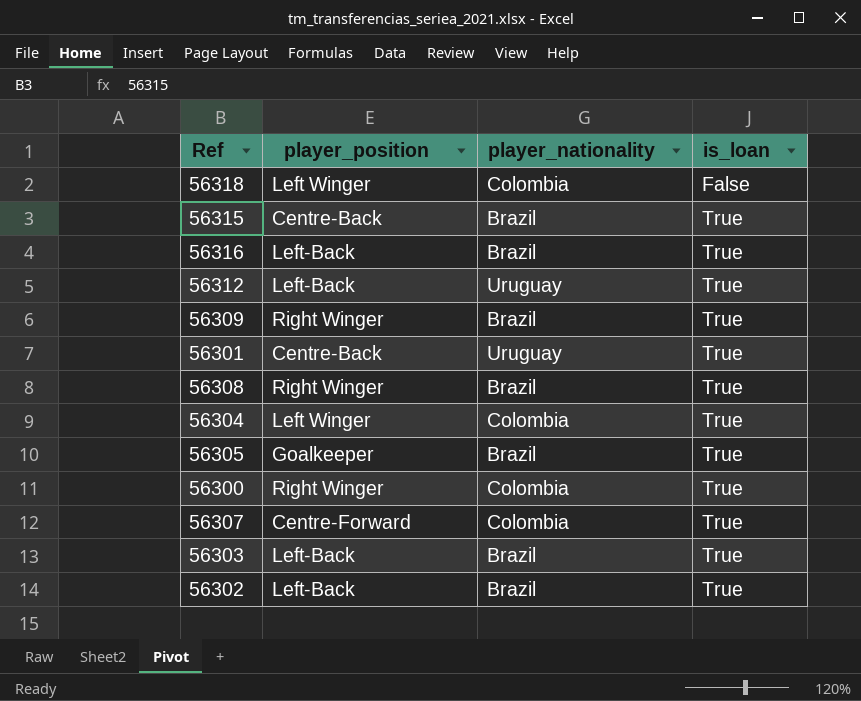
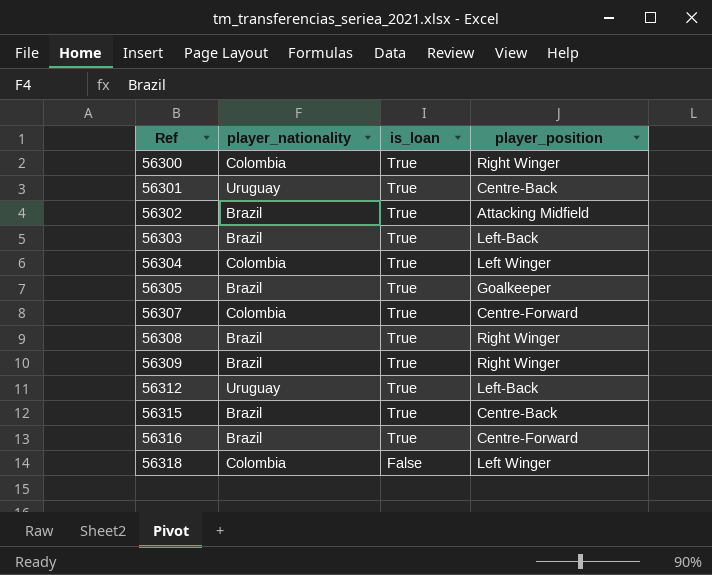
row order: is_loan ascending -> Ref ascending
column player_position | position: 2 -> 4
56302 | player_position: Left-Back -> Attacking Midfield
56316 | player_position: Left-Back -> Centre-Forward

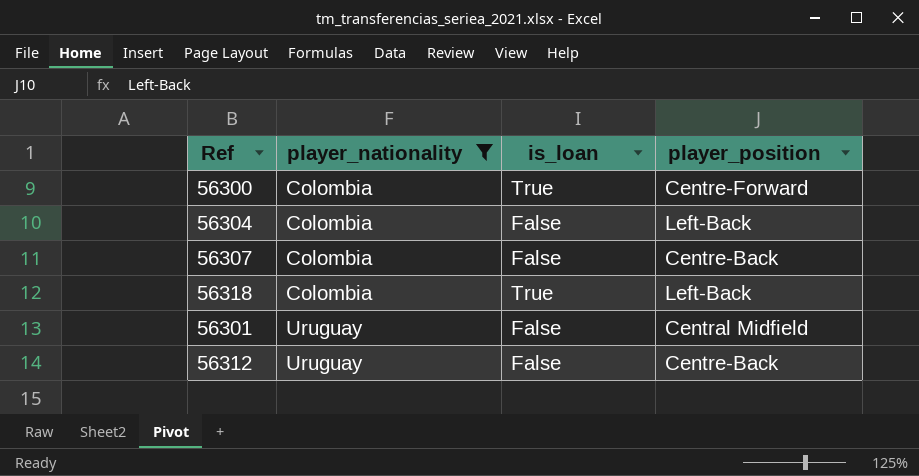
filter: none -> player_nationality != Brazil
row order: Ref ascending -> player_nationality ascending
56300 | player_position: Right Winger -> Centre-Forward
56304 | is_loan: True -> False
56304 | player_position: Left Winger -> Left-Back
56307 | is_loan: True -> False
56307 | player_position: Centre-Forward -> Centre-Back
56318 | is_loan: False -> True
56318 | player_position: Left Winger -> Left-Back
56301 | is_loan: True -> False
56301 | player_position: Centre-Back -> Central Midfield
56312 | is_loan: True -> False
56312 | player_position: Left-Back -> Centre-Back

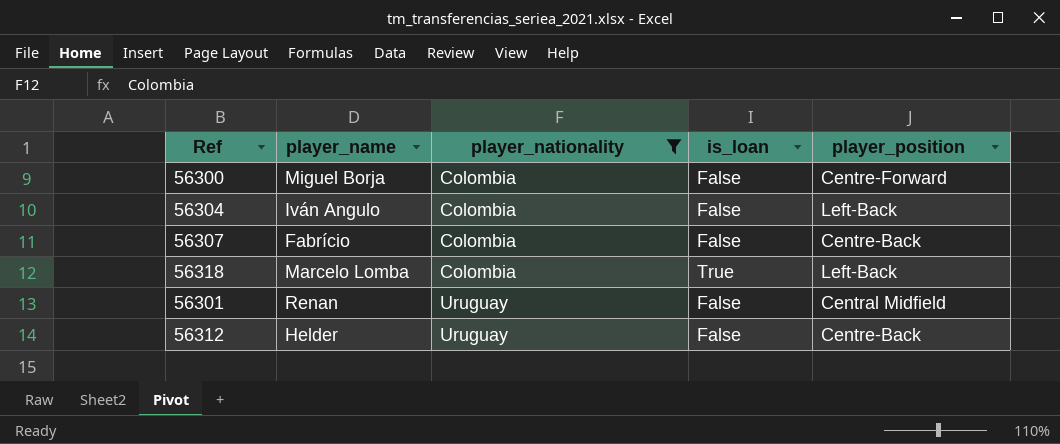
column player_name | position: none -> 2
56300 | is_loan: True -> False

